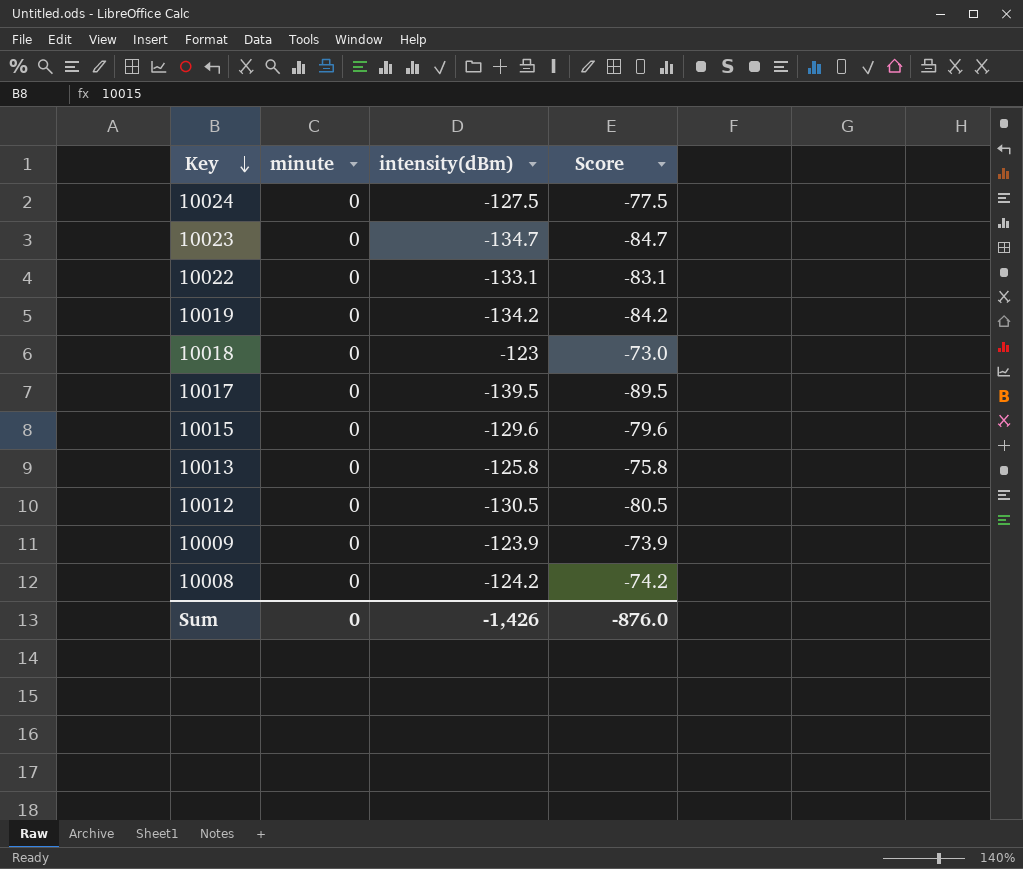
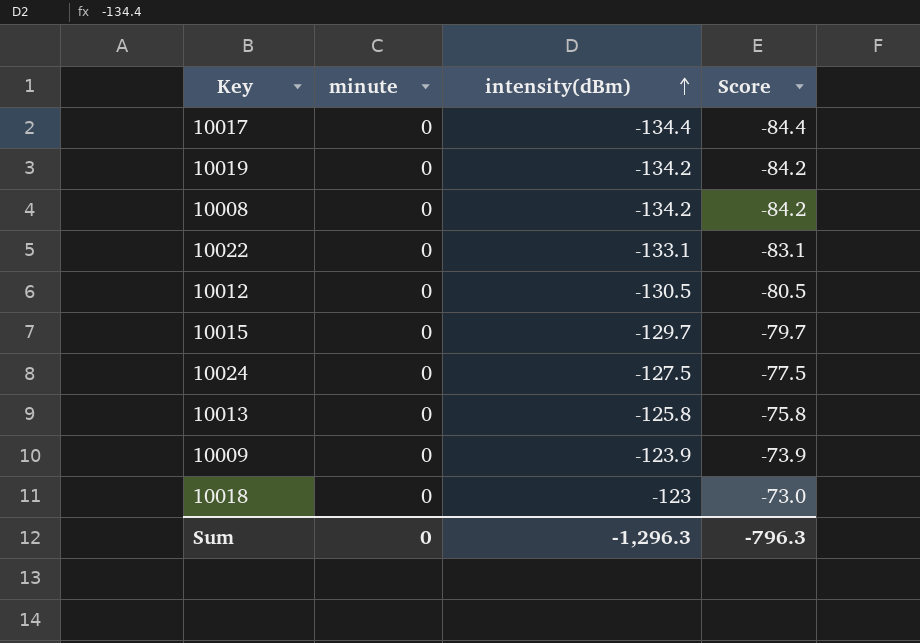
row order: Key descending -> intensity(dBm) ascending
row 10023: 0 | -134.7 | -84.7 -> none
10017 | intensity(dBm): -139.5 -> -134.4
10017 | Score: -89.5 -> -84.4
10008 | intensity(dBm): -124.2 -> -134.2
10008 | Score: -74.2 -> -84.2
10015 | intensity(dBm): -129.6 -> -129.7
10015 | Score: -79.6 -> -79.7
Sum | intensity(dBm): -1,426 -> -1,296.3
Sum | Score: -876.0 -> -796.3

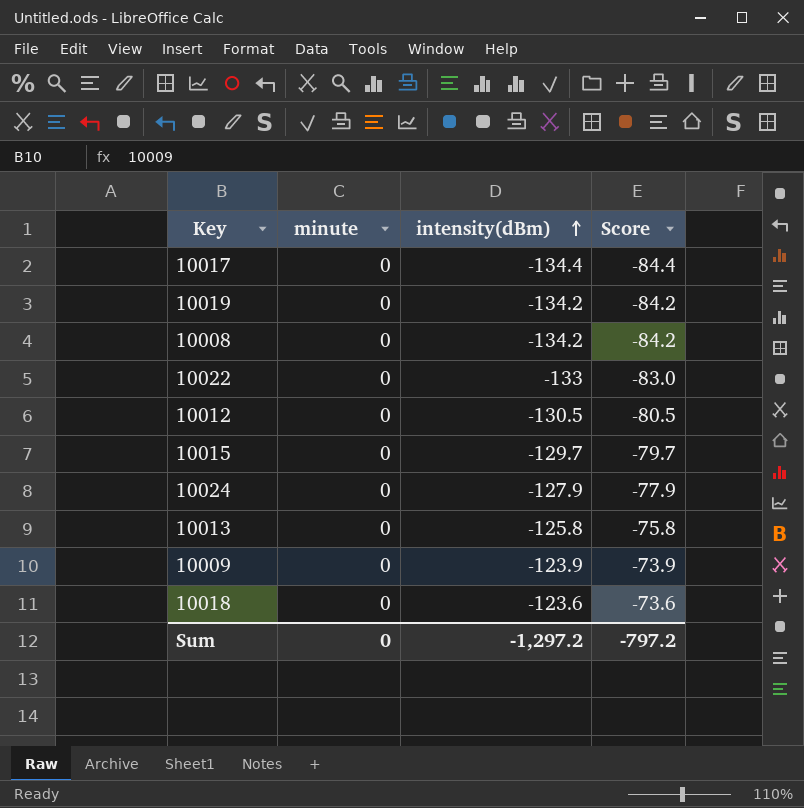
10022 | intensity(dBm): -133.1 -> -133
10022 | Score: -83.1 -> -83.0
10024 | intensity(dBm): -127.5 -> -127.9
10024 | Score: -77.5 -> -77.9
10018 | intensity(dBm): -123 -> -123.6
10018 | Score: -73.0 -> -73.6
Sum | intensity(dBm): -1,296.3 -> -1,297.2
Sum | Score: -796.3 -> -797.2

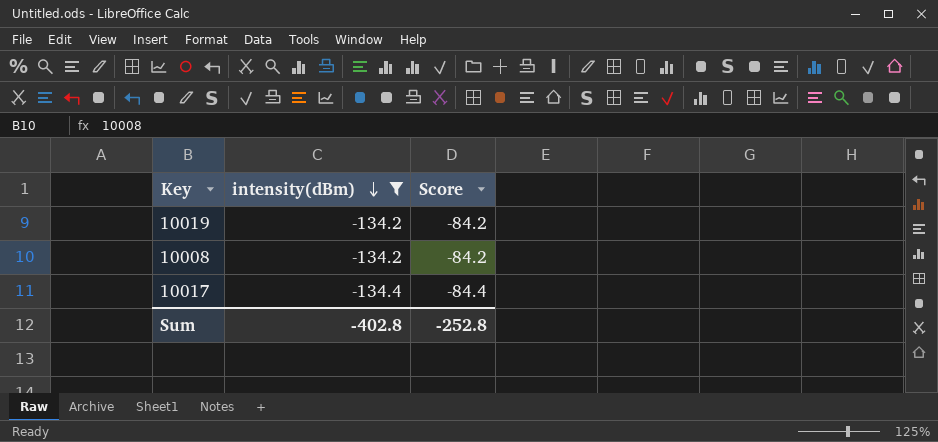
filter: none -> intensity(dBm) <= -134.2
row order: intensity(dBm) ascending -> intensity(dBm) descending
column minute | position: 2 -> none
Sum | intensity(dBm): -1,297.2 -> -402.8
Sum | Score: -797.2 -> -252.8

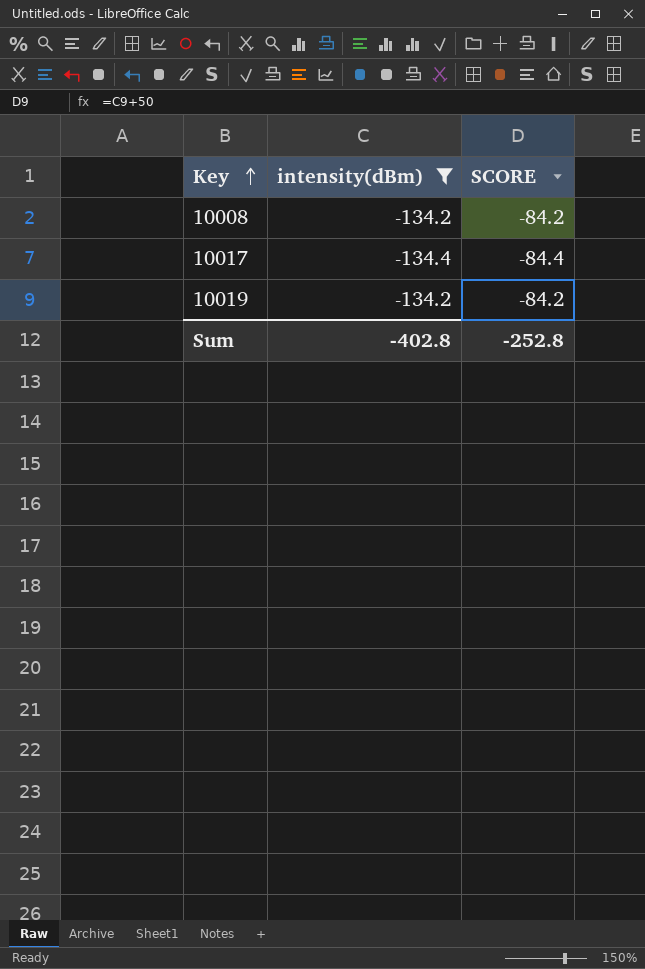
row order: intensity(dBm) descending -> Key ascending
column name: Score -> SCORE

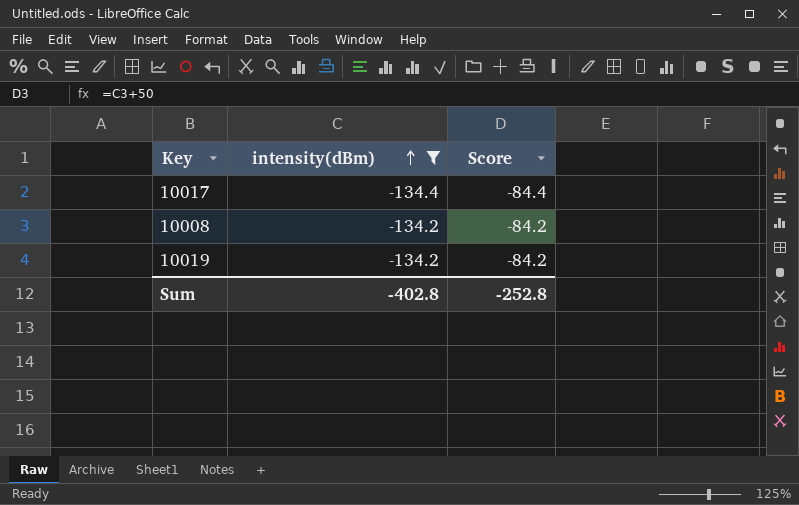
row order: Key ascending -> intensity(dBm) ascending
column name: SCORE -> Score

